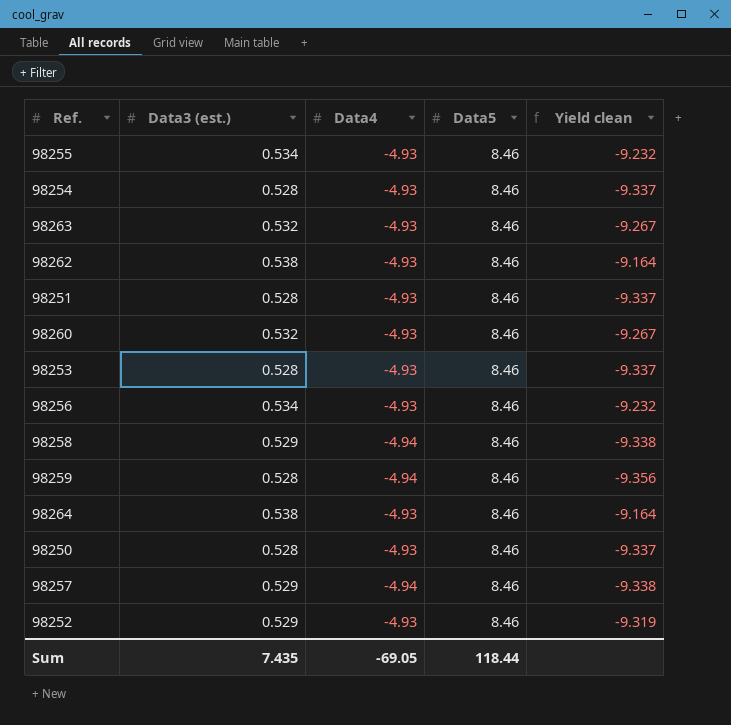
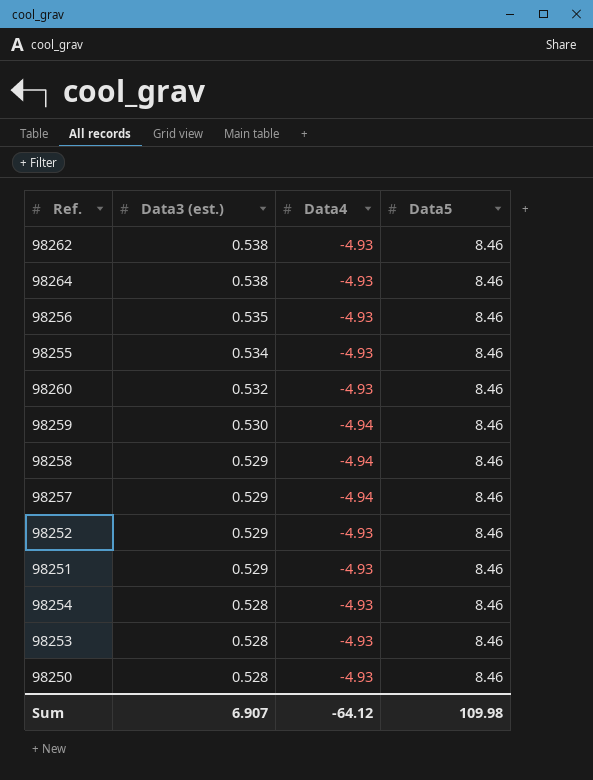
row order: none -> Data3 (est.) descending
column Yield clean | formula: [Data4] / [Data3 (est.)] -> none
row 98263: 0.532 | -4.93 | 8.46 | -9.267 -> none
98256 | Data3 (est.): 0.534 -> 0.535
98259 | Data3 (est.): 0.528 -> 0.530
98251 | Data3 (est.): 0.528 -> 0.529
Sum | Data3 (est.): 7.435 -> 6.907
Sum | Data4: -69.05 -> -64.12
Sum | Data5: 118.44 -> 109.98

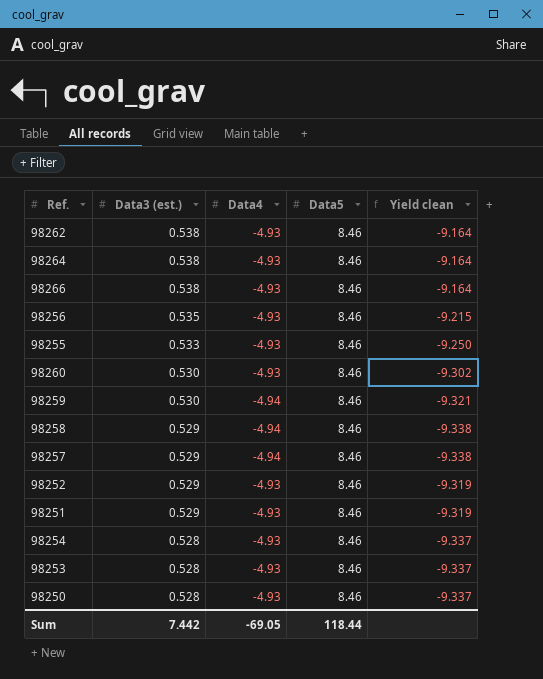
column Yield clean | formula: none -> [Data4] / [Data3 (est.)]
row 98266: none -> 0.538 | -4.93 | 8.46 | -9.164
98255 | Data3 (est.): 0.534 -> 0.533
98260 | Data3 (est.): 0.532 -> 0.530
Sum | Data3 (est.): 6.907 -> 7.442
Sum | Data4: -64.12 -> -69.05
Sum | Data5: 109.98 -> 118.44

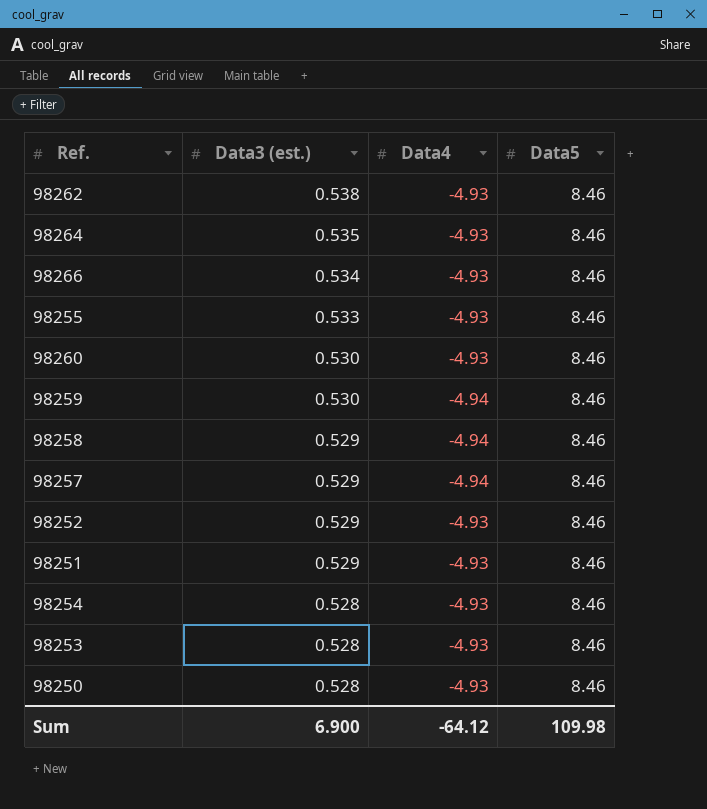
column Yield clean | formula: [Data4] / [Data3 (est.)] -> none
row 98256: 0.535 | -4.93 | 8.46 | -9.215 -> none
98264 | Data3 (est.): 0.538 -> 0.535
98266 | Data3 (est.): 0.538 -> 0.534
Sum | Data3 (est.): 7.442 -> 6.900
Sum | Data4: -69.05 -> -64.12
Sum | Data5: 118.44 -> 109.98

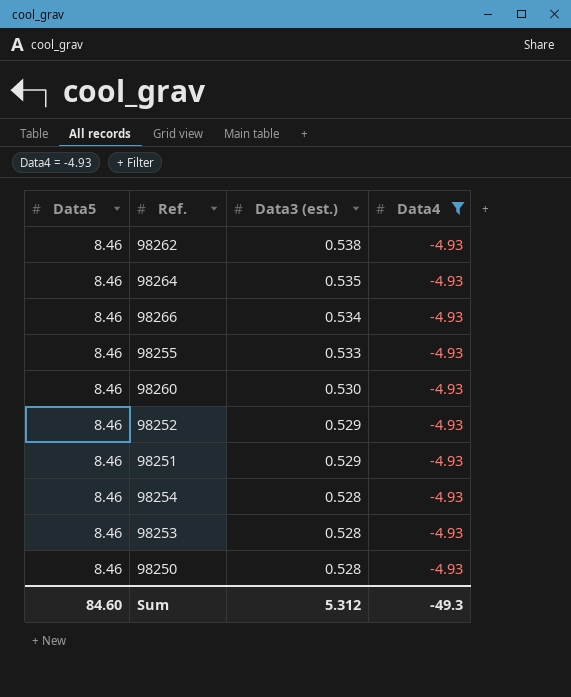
filter: none -> Data4 = -4.93
column Data5 | position: 4 -> 1
Sum | Data5: 109.98 -> 84.60
Sum | Data3 (est.): 6.900 -> 5.312
Sum | Data4: -64.12 -> -49.3

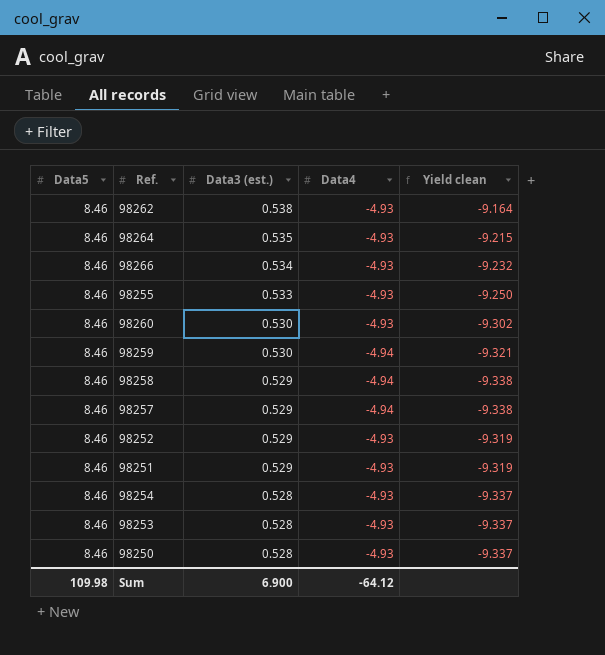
filter: Data4 = -4.93 -> none
column Yield clean | formula: none -> [Data4] / [Data3 (est.)]
Sum | Data5: 84.60 -> 109.98
Sum | Data3 (est.): 5.312 -> 6.900
Sum | Data4: -49.3 -> -64.12

